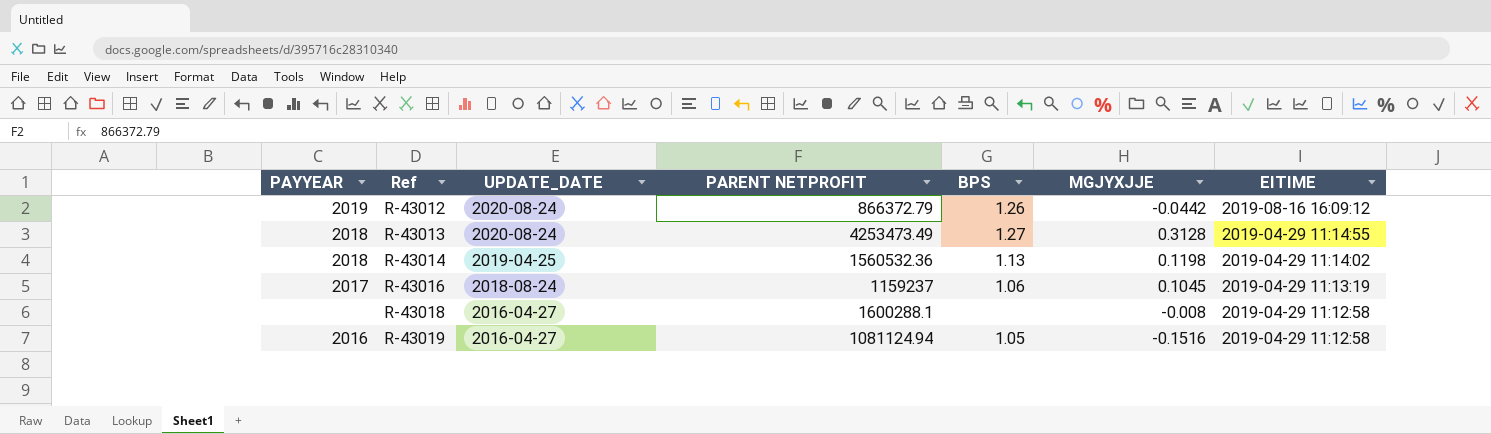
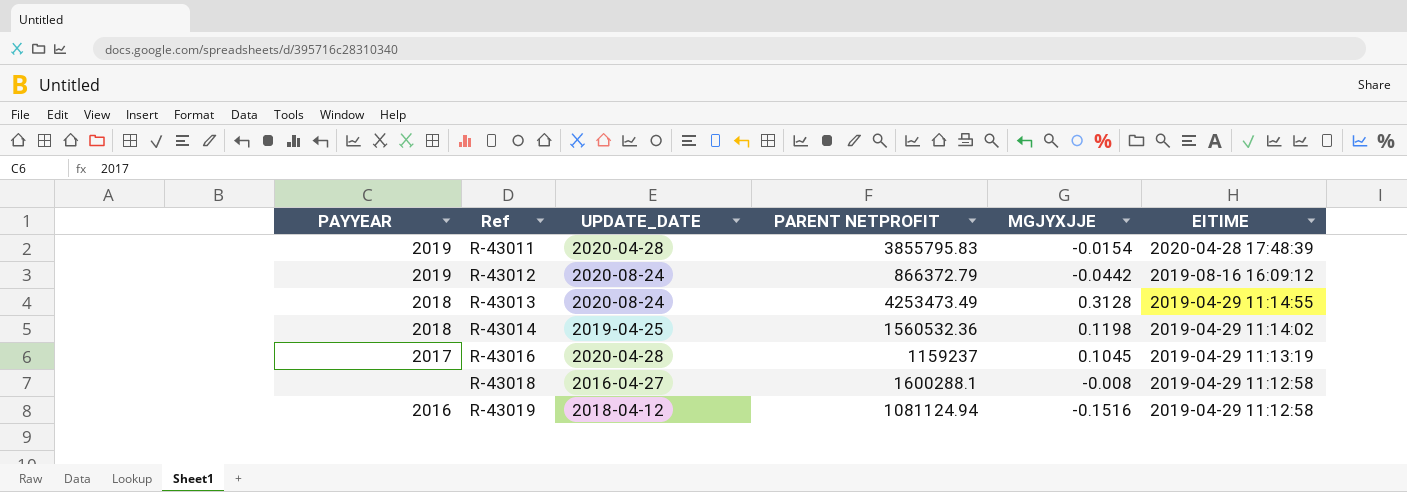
column BPS | position: 5 -> none
row R-43011: none -> 2019 | 2020-04-28 | 3855795.83 | -0.0154 | 2020-04-28 17:48:39
R-43016 | UPDATE_DATE: 2018-08-24 -> 2020-04-28
R-43019 | UPDATE_DATE: 2016-04-27 -> 2018-04-12

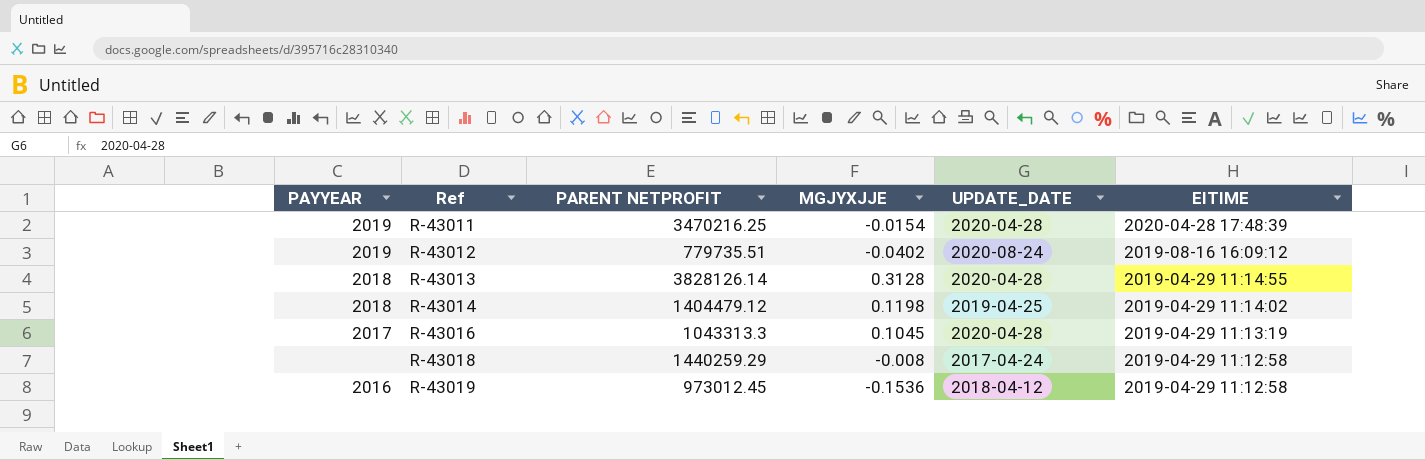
column UPDATE_DATE | position: 3 -> 5
R-43011 | PARENT NETPROFIT: 3855795.83 -> 3470216.25
R-43012 | PARENT NETPROFIT: 866372.79 -> 779735.51
R-43012 | MGJYXJJE: -0.0442 -> -0.0402
R-43013 | PARENT NETPROFIT: 4253473.49 -> 3828126.14
R-43013 | UPDATE_DATE: 2020-08-24 -> 2020-04-28
R-43014 | PARENT NETPROFIT: 1560532.36 -> 1404479.12
R-43016 | PARENT NETPROFIT: 1159237 -> 1043313.3
R-43018 | PARENT NETPROFIT: 1600288.1 -> 1440259.29
R-43018 | UPDATE_DATE: 2016-04-27 -> 2017-04-24
R-43019 | PARENT NETPROFIT: 1081124.94 -> 973012.45
R-43019 | MGJYXJJE: -0.1516 -> -0.1536

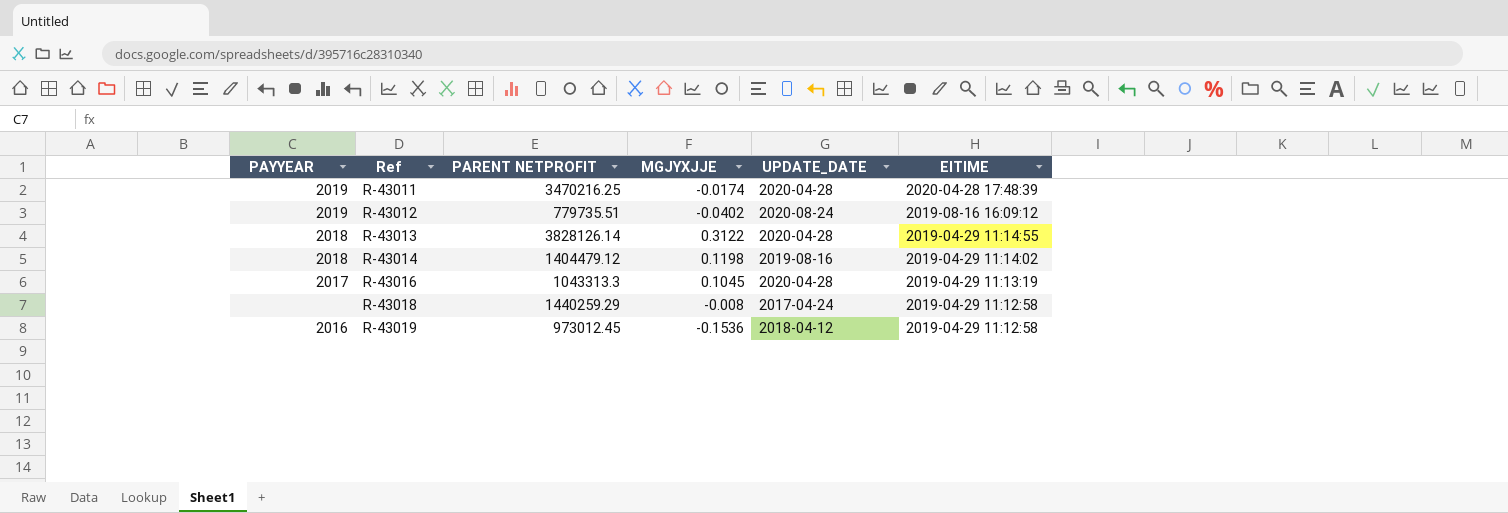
R-43011 | MGJYXJJE: -0.0154 -> -0.0174
R-43013 | MGJYXJJE: 0.3128 -> 0.3122
R-43014 | UPDATE_DATE: 2019-04-25 -> 2019-08-16

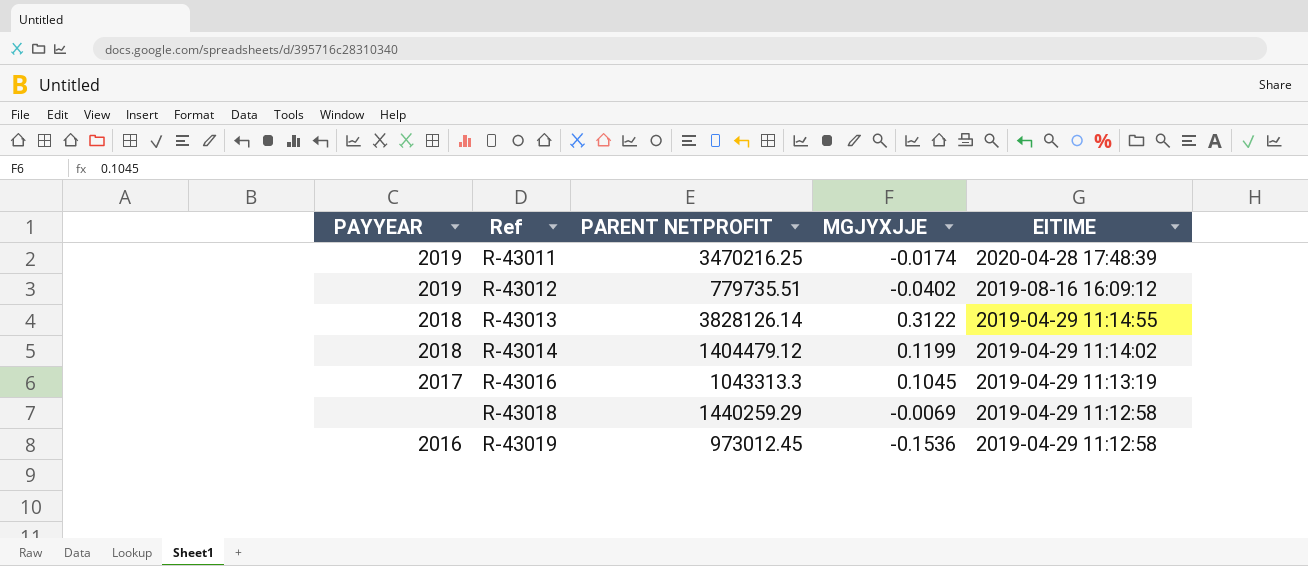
column UPDATE_DATE | position: 5 -> none
R-43014 | MGJYXJJE: 0.1198 -> 0.1199
R-43018 | MGJYXJJE: -0.008 -> -0.0069

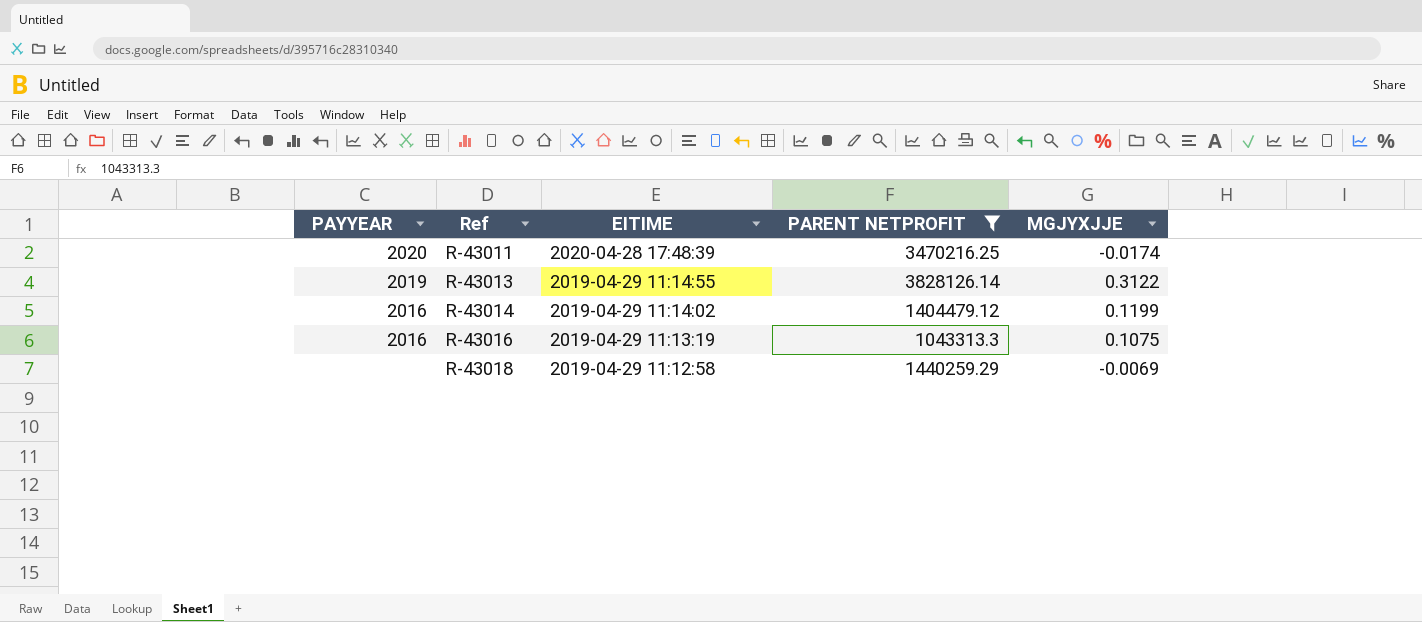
filter: none -> PARENT NETPROFIT >= 1043313.3
column EITIME | position: 5 -> 3
R-43011 | PAYYEAR: 2019 -> 2020
R-43013 | PAYYEAR: 2018 -> 2019
R-43014 | PAYYEAR: 2018 -> 2016
R-43016 | PAYYEAR: 2017 -> 2016
R-43016 | MGJYXJJE: 0.1045 -> 0.1075

